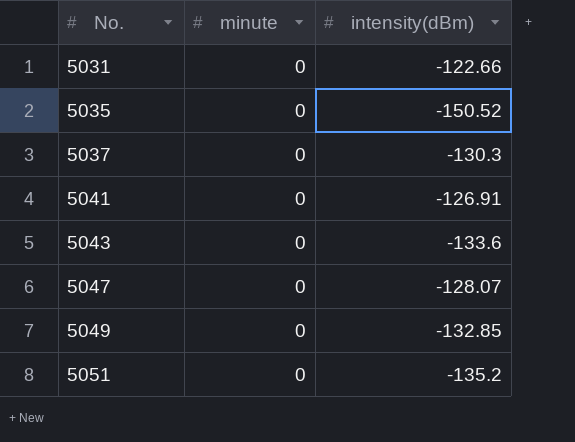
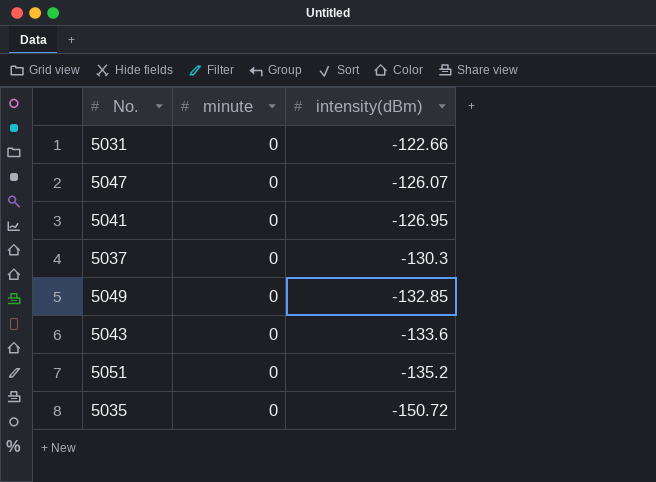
row order: No. ascending -> intensity(dBm) descending
5047 | intensity(dBm): -128.07 -> -126.07
5041 | intensity(dBm): -126.91 -> -126.95
5035 | intensity(dBm): -150.52 -> -150.72

